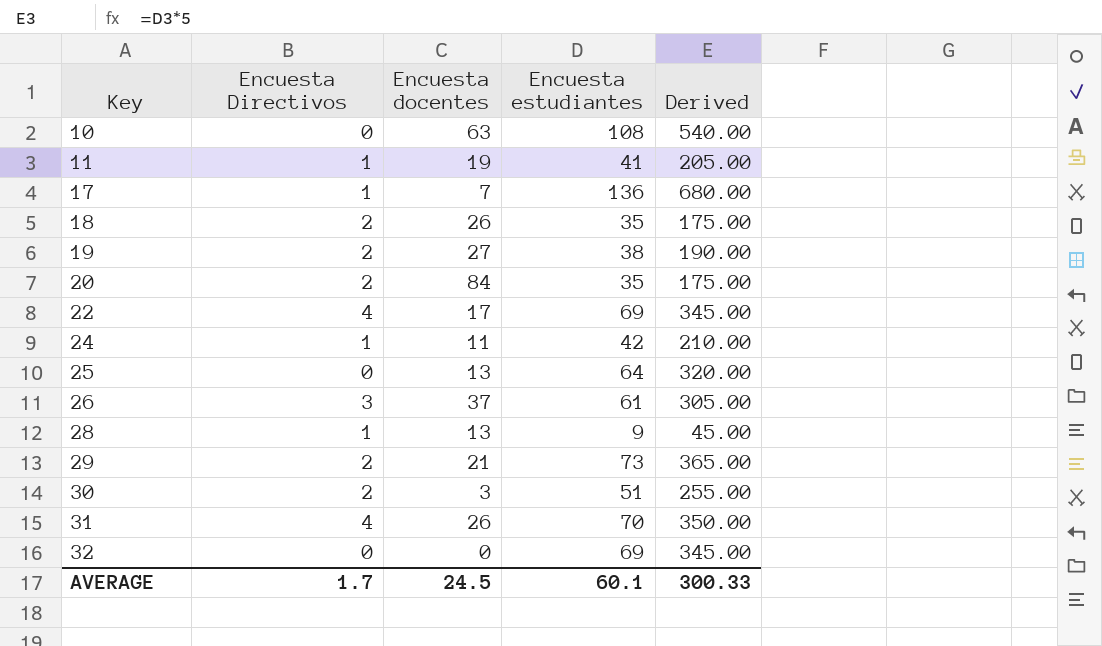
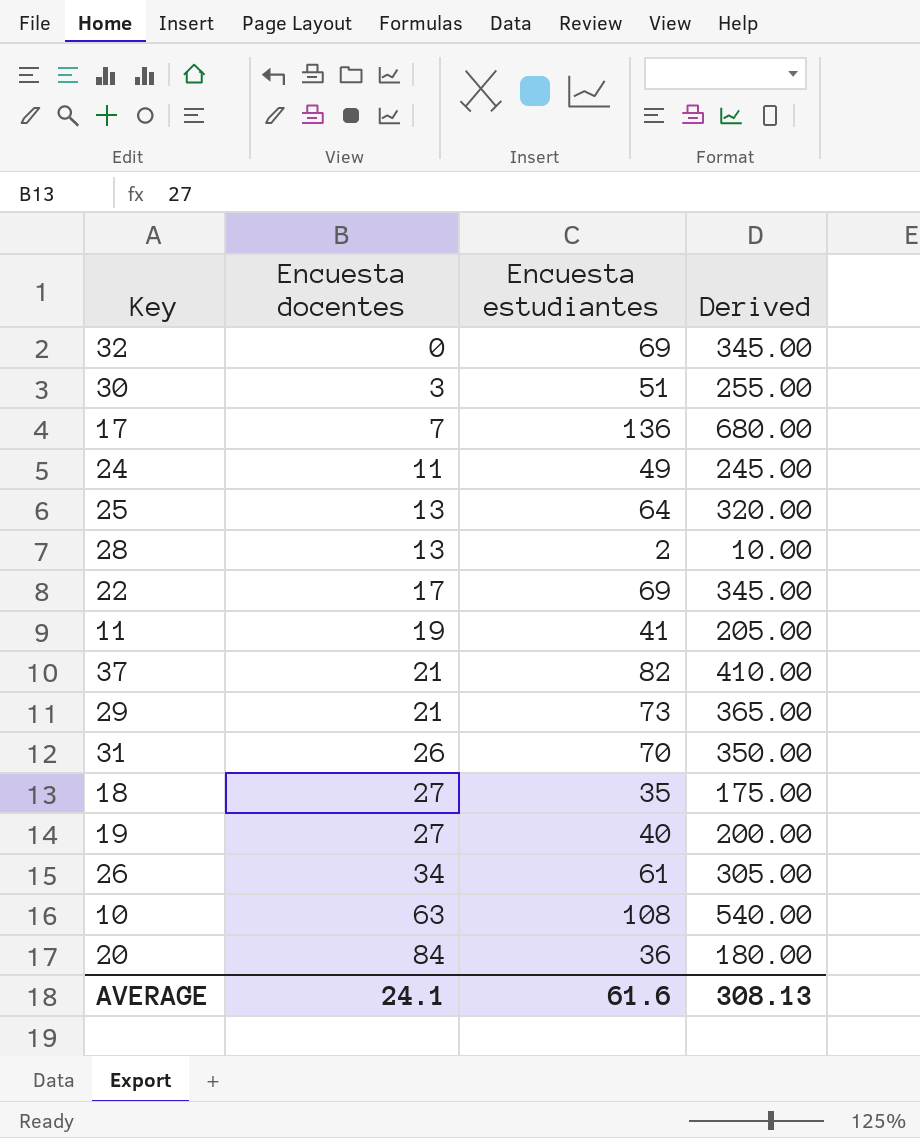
row order: Key ascending -> Encuesta docentes ascending
column Encuesta Directivos | position: 2 -> none
24 | Encuesta estudiantes: 42 -> 49
24 | Derived: 210.00 -> 245.00
28 | Encuesta estudiantes: 9 -> 2
28 | Derived: 45.00 -> 10.00
row 37: none -> 21 | 82 | 410.00
18 | Encuesta docentes: 26 -> 27
19 | Encuesta estudiantes: 38 -> 40
19 | Derived: 190.00 -> 200.00
26 | Encuesta docentes: 37 -> 34
20 | Encuesta estudiantes: 35 -> 36
20 | Derived: 175.00 -> 180.00
AVERAGE | Encuesta docentes: 24.5 -> 24.1
AVERAGE | Encuesta estudiantes: 60.1 -> 61.6
AVERAGE | Derived: 300.33 -> 308.13

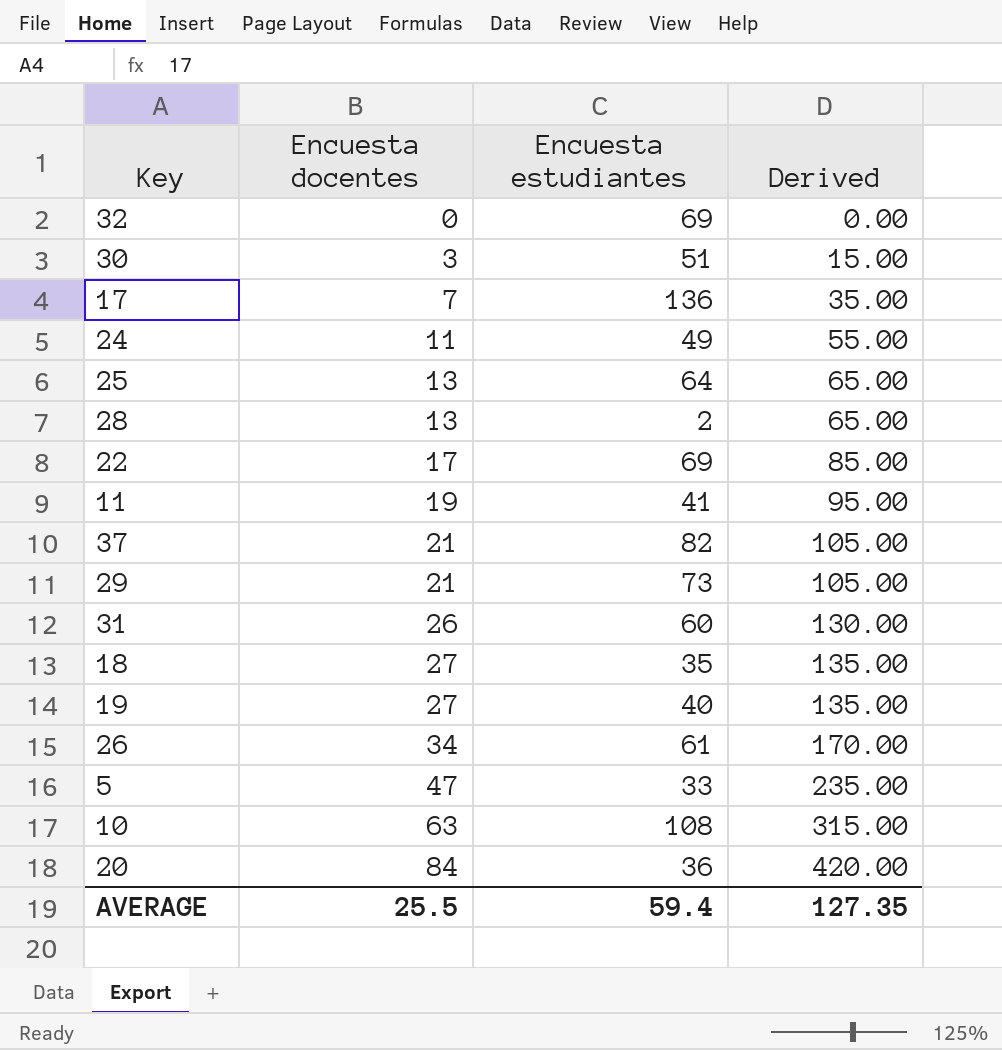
column Derived | formula: [Encuesta estudiantes] * 5 -> [Encuesta docentes] * 5
31 | Encuesta estudiantes: 70 -> 60
row 5: none -> 47 | 33 | 235.00
AVERAGE | Encuesta docentes: 24.1 -> 25.5
AVERAGE | Encuesta estudiantes: 61.6 -> 59.4
AVERAGE | Derived: 308.13 -> 127.35

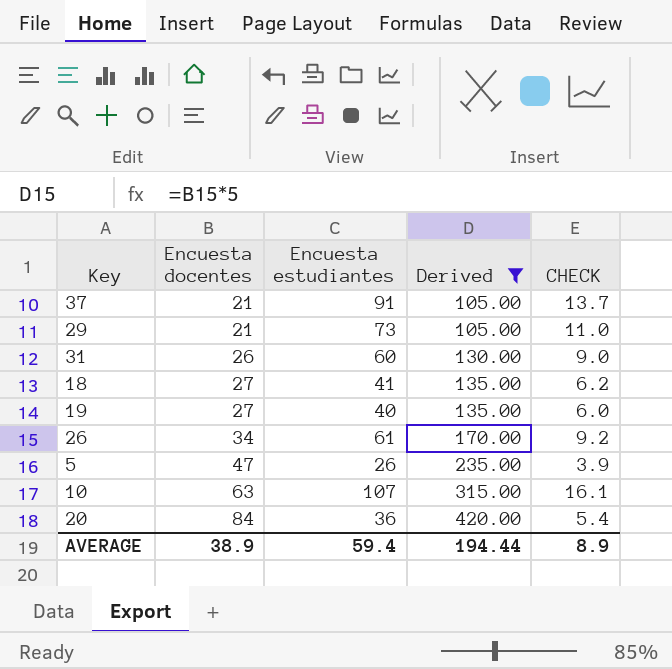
filter: none -> Derived >= 105.00
column CHECK | formula: none -> [Encuesta estudiantes] * 0.15
37 | Encuesta estudiantes: 82 -> 91
18 | Encuesta estudiantes: 35 -> 41
5 | Encuesta estudiantes: 33 -> 26
10 | Encuesta estudiantes: 108 -> 107
AVERAGE | Encuesta docentes: 25.5 -> 38.9
AVERAGE | Derived: 127.35 -> 194.44

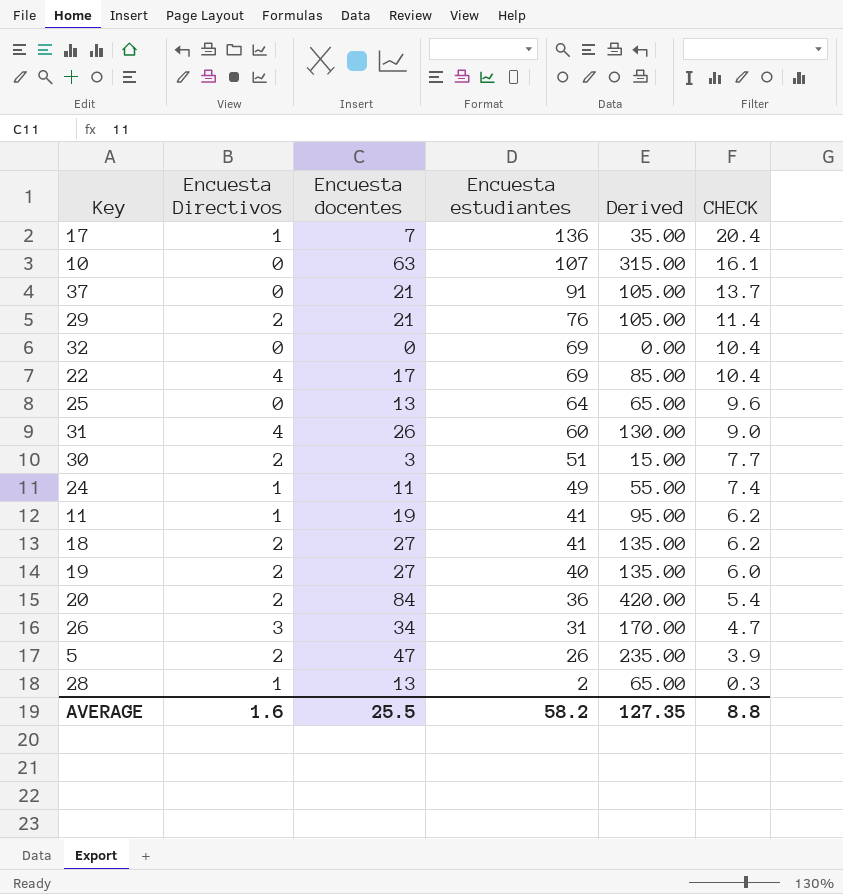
filter: Derived >= 105.00 -> none
row order: Encuesta docentes ascending -> Encuesta estudiantes descending
column Encuesta Directivos | position: none -> 2
29 | Encuesta estudiantes: 73 -> 76
29 | CHECK: 11.0 -> 11.4
26 | Encuesta estudiantes: 61 -> 31
26 | CHECK: 9.2 -> 4.7
AVERAGE | Encuesta docentes: 38.9 -> 25.5
AVERAGE | Encuesta estudiantes: 59.4 -> 58.2
AVERAGE | Derived: 194.44 -> 127.35
AVERAGE | CHECK: 8.9 -> 8.8

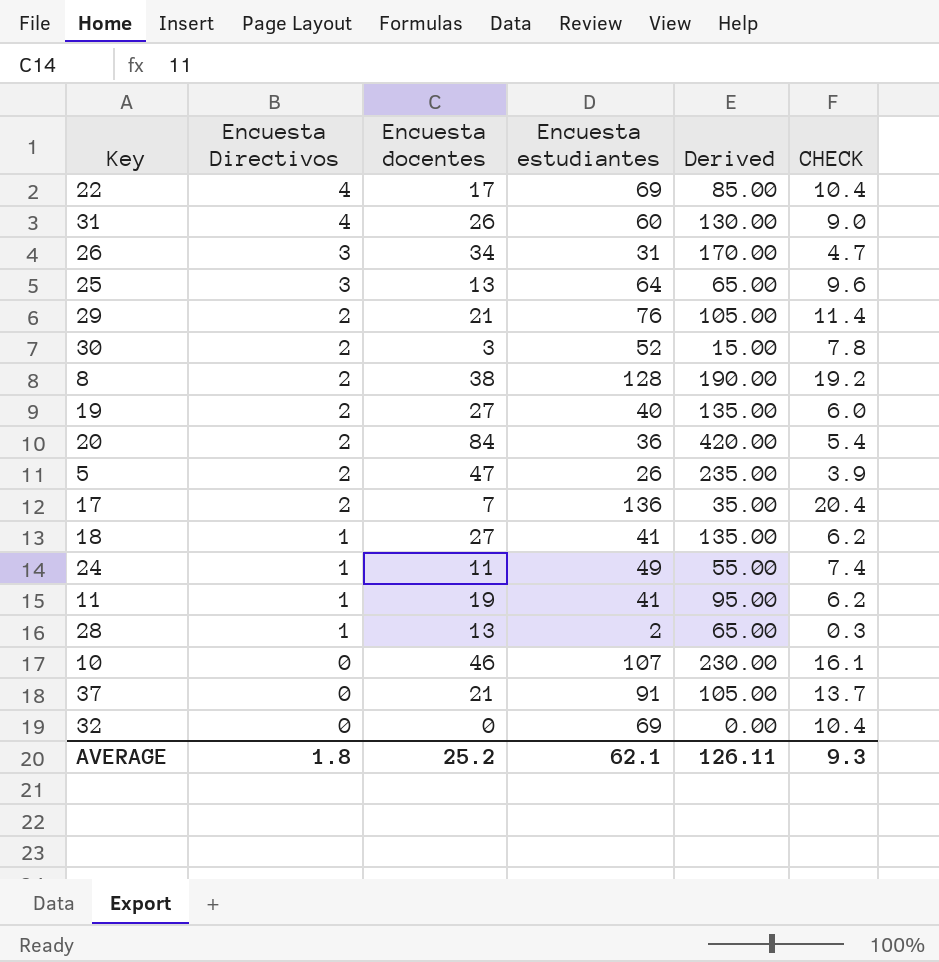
row order: Encuesta estudiantes descending -> Encuesta Directivos descending
25 | Encuesta Directivos: 0 -> 3
30 | Encuesta estudiantes: 51 -> 52
30 | CHECK: 7.7 -> 7.8
row 8: none -> 2 | 38 | 128 | 190.00 | 19.2
17 | Encuesta Directivos: 1 -> 2
18 | Encuesta Directivos: 2 -> 1
10 | Encuesta docentes: 63 -> 46
10 | Derived: 315.00 -> 230.00
AVERAGE | Encuesta Directivos: 1.6 -> 1.8
AVERAGE | Encuesta docentes: 25.5 -> 25.2
AVERAGE | Encuesta estudiantes: 58.2 -> 62.1
AVERAGE | Derived: 127.35 -> 126.11
AVERAGE | CHECK: 8.8 -> 9.3

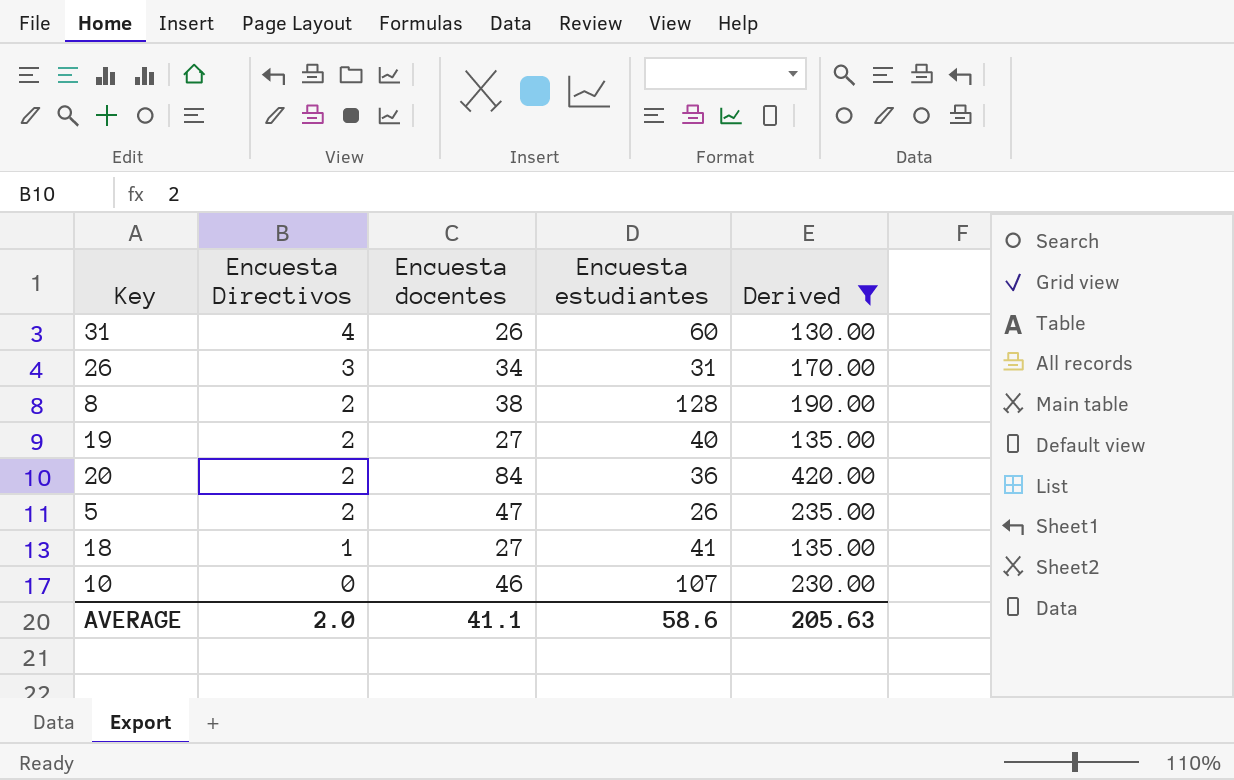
filter: none -> Derived >= 130.00
column CHECK | formula: [Encuesta estudiantes] * 0.15 -> none
AVERAGE | Encuesta Directivos: 1.8 -> 2.0
AVERAGE | Encuesta docentes: 25.2 -> 41.1
AVERAGE | Encuesta estudiantes: 62.1 -> 58.6
AVERAGE | Derived: 126.11 -> 205.63

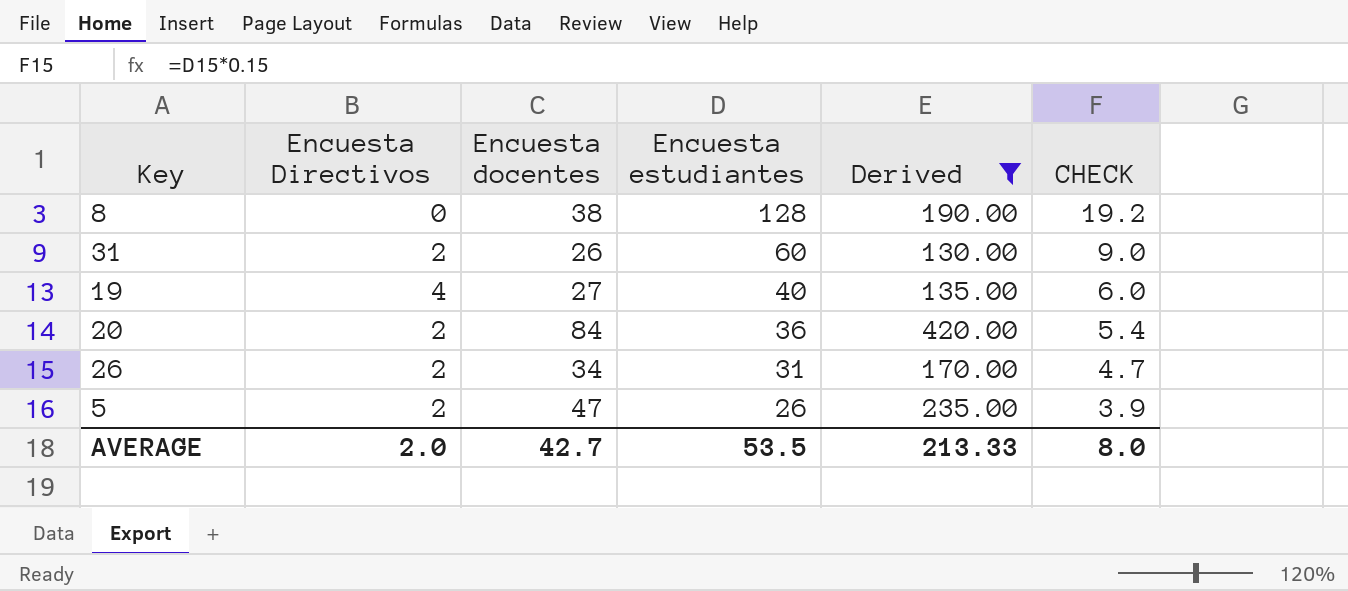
row order: Encuesta Directivos descending -> Encuesta estudiantes descending
column CHECK | formula: none -> [Encuesta estudiantes] * 0.15
row 18: 1 | 27 | 41 | 135.00 -> none
row 10: 0 | 46 | 107 | 230.00 -> none
8 | Encuesta Directivos: 2 -> 0
31 | Encuesta Directivos: 4 -> 2
19 | Encuesta Directivos: 2 -> 4
26 | Encuesta Directivos: 3 -> 2
AVERAGE | Encuesta docentes: 41.1 -> 42.7
AVERAGE | Encuesta estudiantes: 58.6 -> 53.5
AVERAGE | Derived: 205.63 -> 213.33

